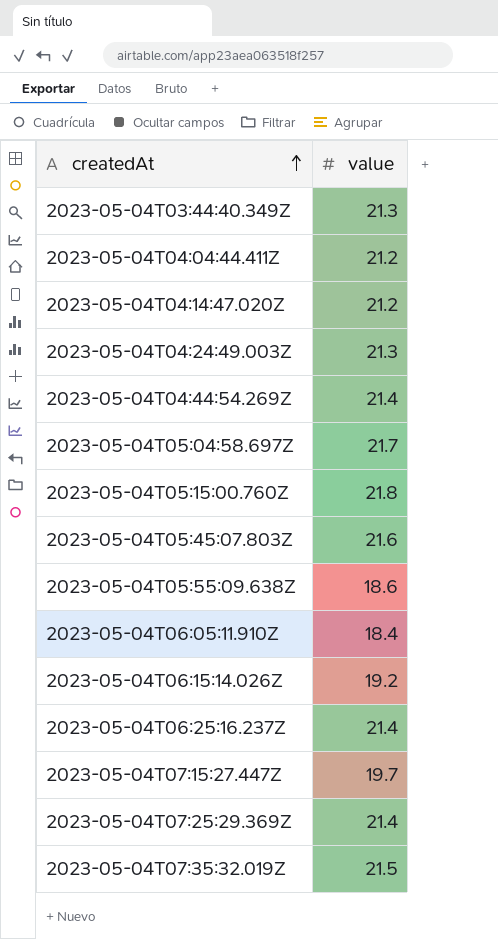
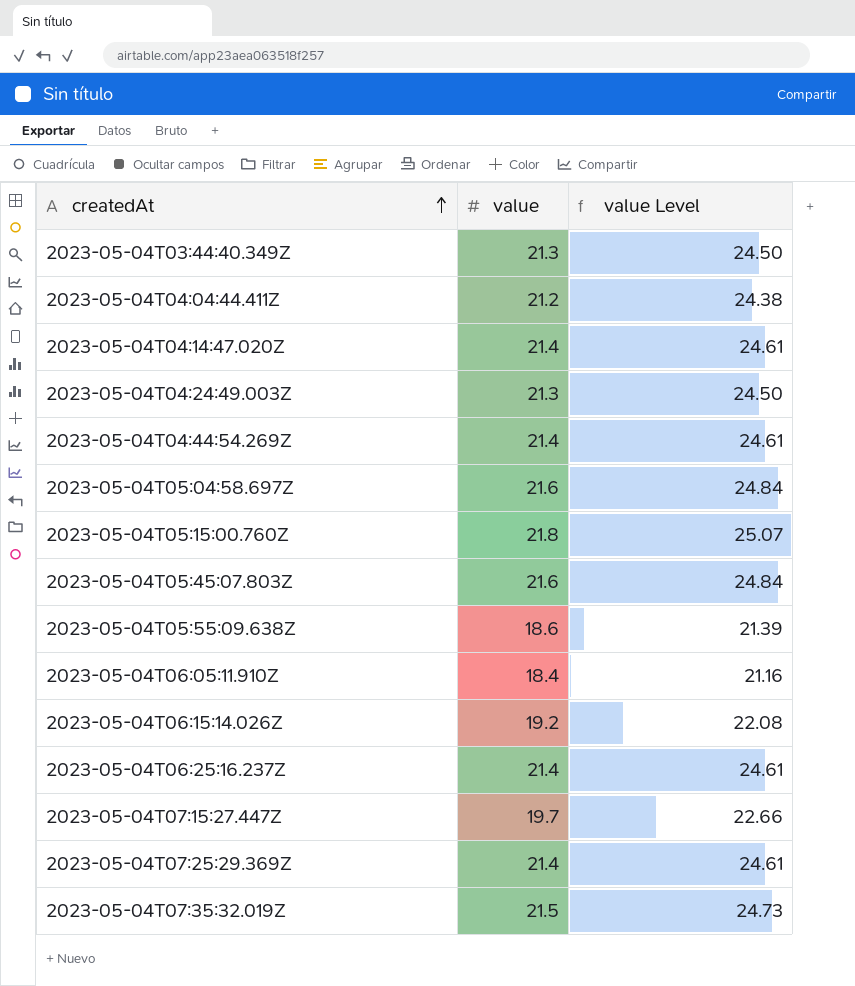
column value Level | formula: none -> [value] * 1.15
2023-05-04T04:14:47.020Z | value: 21.2 -> 21.4
2023-05-04T05:04:58.697Z | value: 21.7 -> 21.6

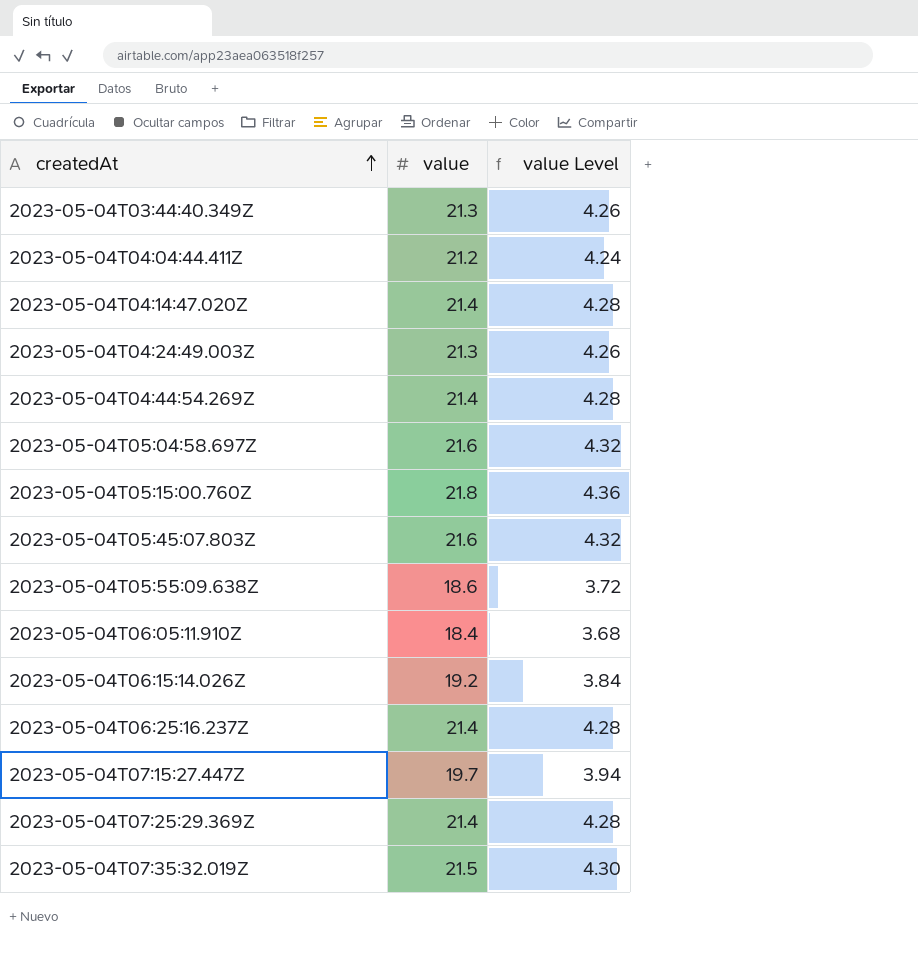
column value Level | formula: [value] * 1.15 -> [value] * 0.2

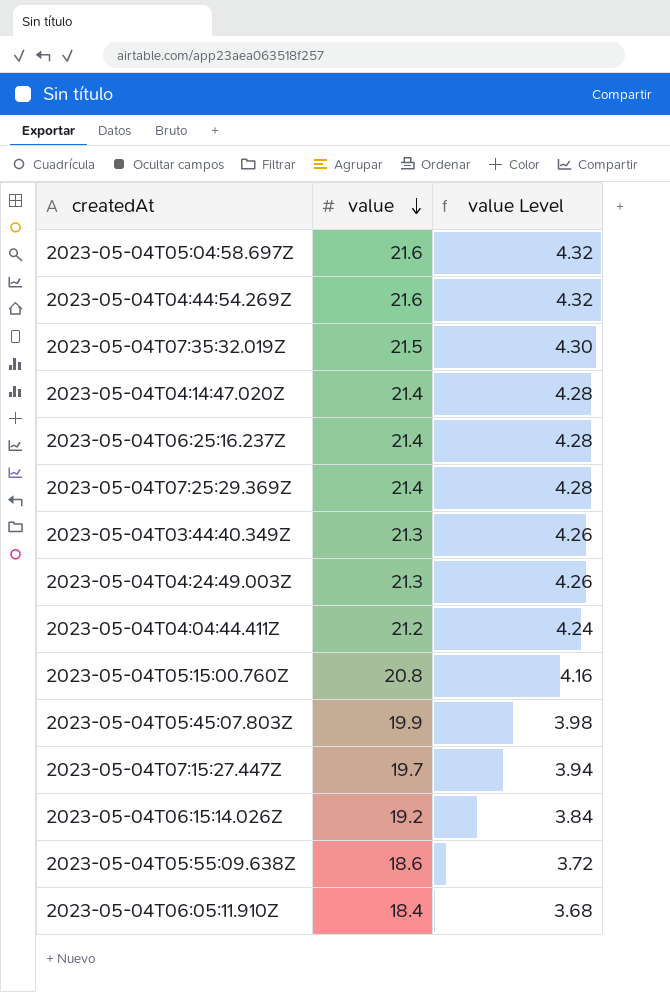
row order: createdAt ascending -> value descending
2023-05-04T04:44:54.269Z | value: 21.4 -> 21.6
2023-05-04T04:44:54.269Z | value Level: 4.28 -> 4.32
2023-05-04T05:15:00.760Z | value: 21.8 -> 20.8
2023-05-04T05:15:00.760Z | value Level: 4.36 -> 4.16
2023-05-04T05:45:07.803Z | value: 21.6 -> 19.9
2023-05-04T05:45:07.803Z | value Level: 4.32 -> 3.98

